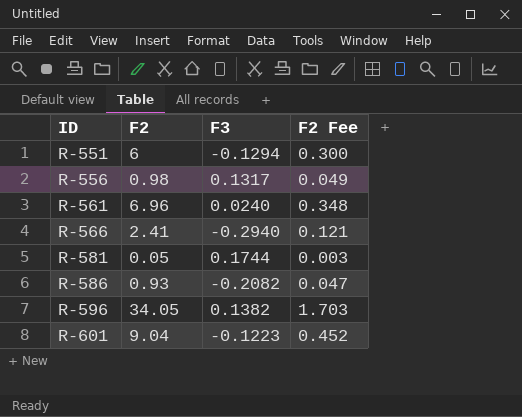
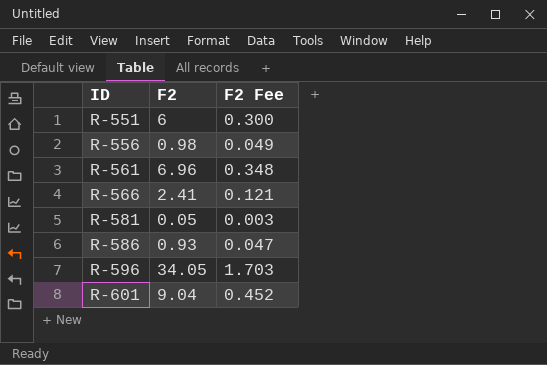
column F3 | position: 3 -> none

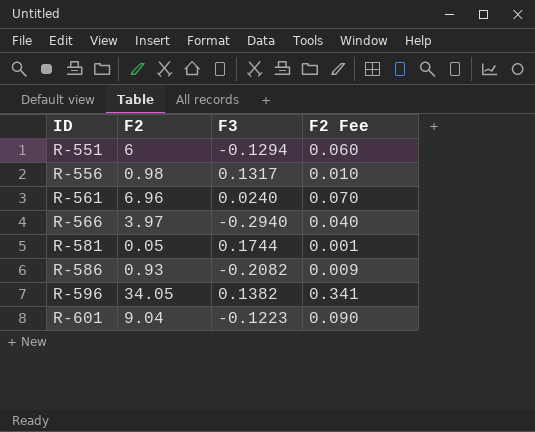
column F3 | position: none -> 3
column F2 Fee | formula: [F2] * 0.05 -> [F2] * 0.01
R-566 | F2: 2.41 -> 3.97

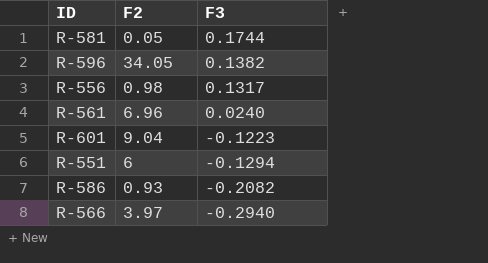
row order: ID ascending -> F3 descending
column F2 Fee | formula: [F2] * 0.01 -> none

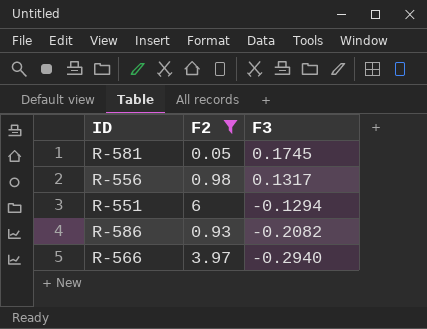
filter: none -> F2 <= 6
R-581 | F3: 0.1744 -> 0.1745

